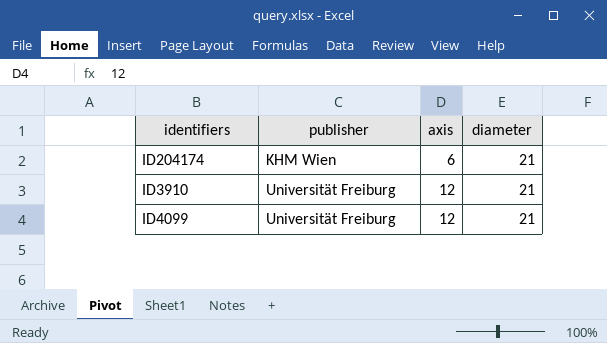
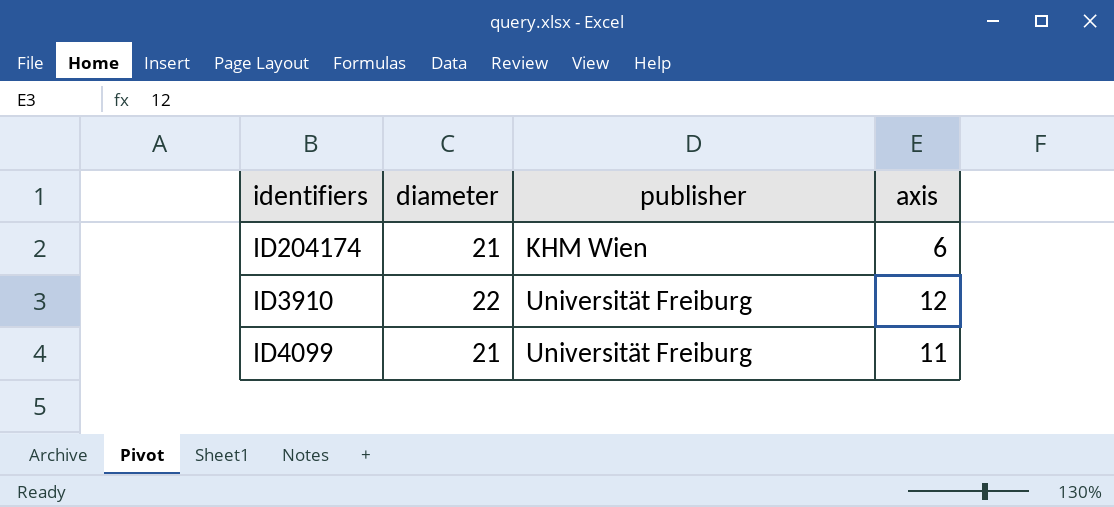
column diameter | position: 4 -> 2
ID3910 | diameter: 21 -> 22
ID4099 | axis: 12 -> 11

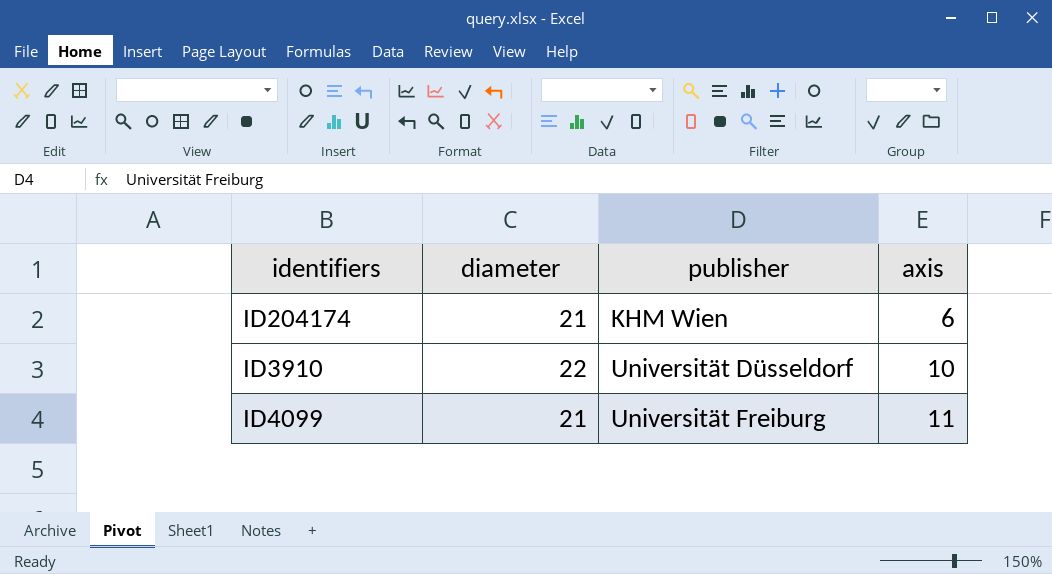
ID3910 | publisher: Universität Freiburg -> Universität Düsseldorf
ID3910 | axis: 12 -> 10

